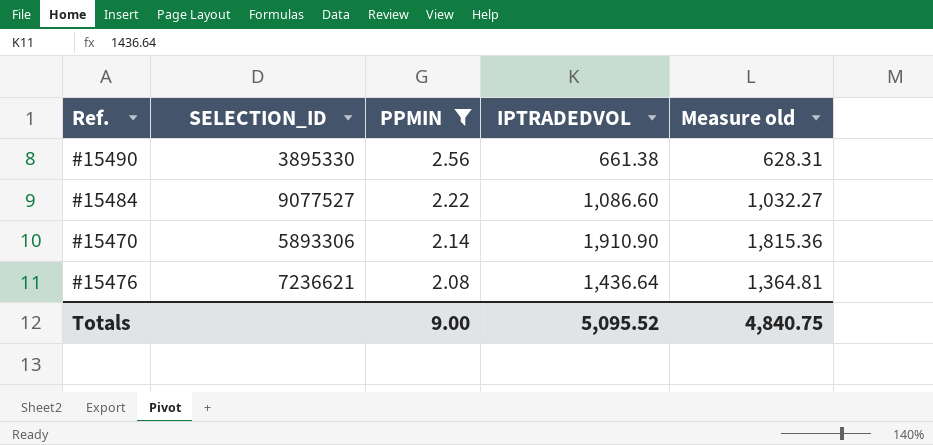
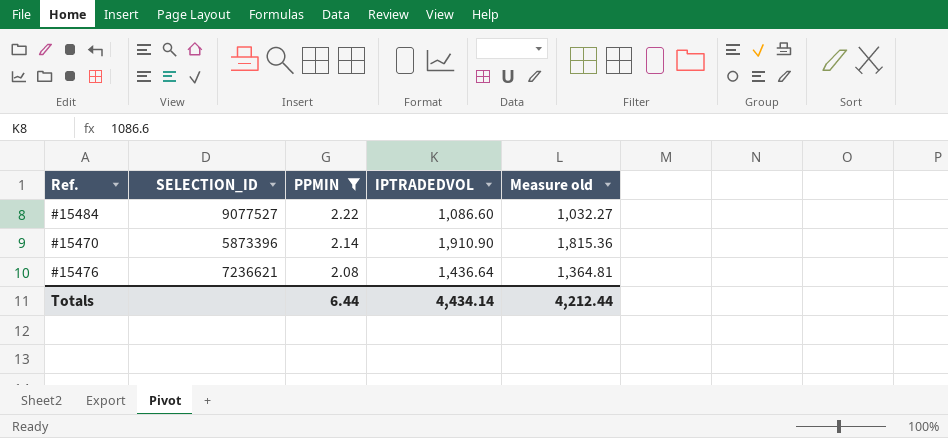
row #15490: 3895330 | 2.56 | 661.38 | 628.31 -> none
#15470 | SELECTION_ID: 5893306 -> 5873396
Totals | PPMIN: 9.00 -> 6.44
Totals | IPTRADEDVOL: 5,095.52 -> 4,434.14
Totals | Measure old: 4,840.75 -> 4,212.44

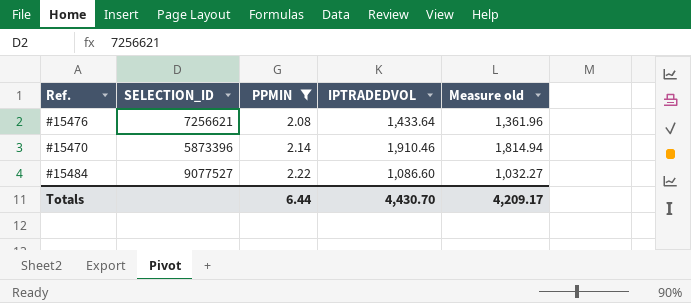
row order: PPMIN descending -> PPMIN ascending
#15476 | SELECTION_ID: 7236621 -> 7256621
#15476 | IPTRADEDVOL: 1,436.64 -> 1,433.64
#15476 | Measure old: 1,364.81 -> 1,361.96
#15470 | IPTRADEDVOL: 1,910.90 -> 1,910.46
#15470 | Measure old: 1,815.36 -> 1,814.94
Totals | IPTRADEDVOL: 4,434.14 -> 4,430.70
Totals | Measure old: 4,212.44 -> 4,209.17

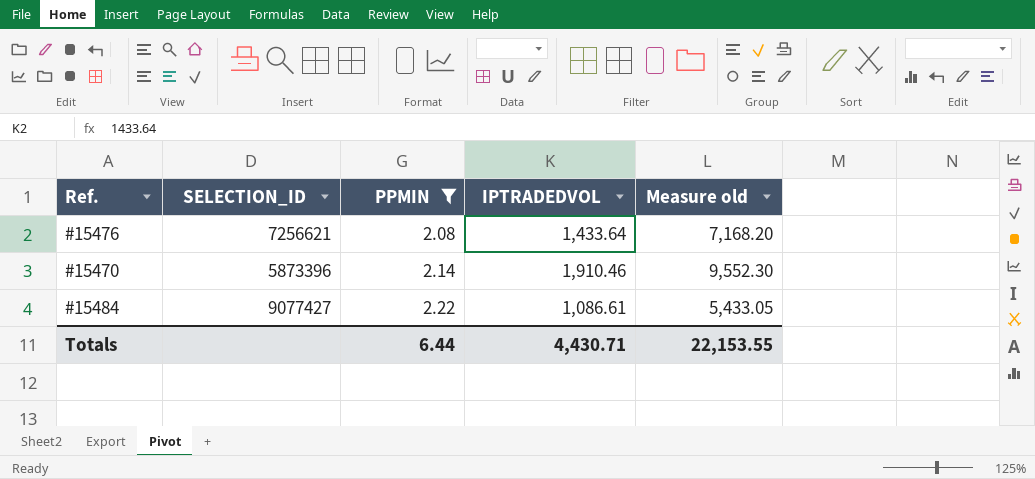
column Measure old | formula: [IPTRADEDVOL] * 0.95 -> [IPTRADEDVOL] * 5
#15484 | SELECTION_ID: 9077527 -> 9077427
#15484 | IPTRADEDVOL: 1,086.60 -> 1,086.61
Totals | IPTRADEDVOL: 4,430.70 -> 4,430.71
Totals | Measure old: 4,209.17 -> 22,153.55

